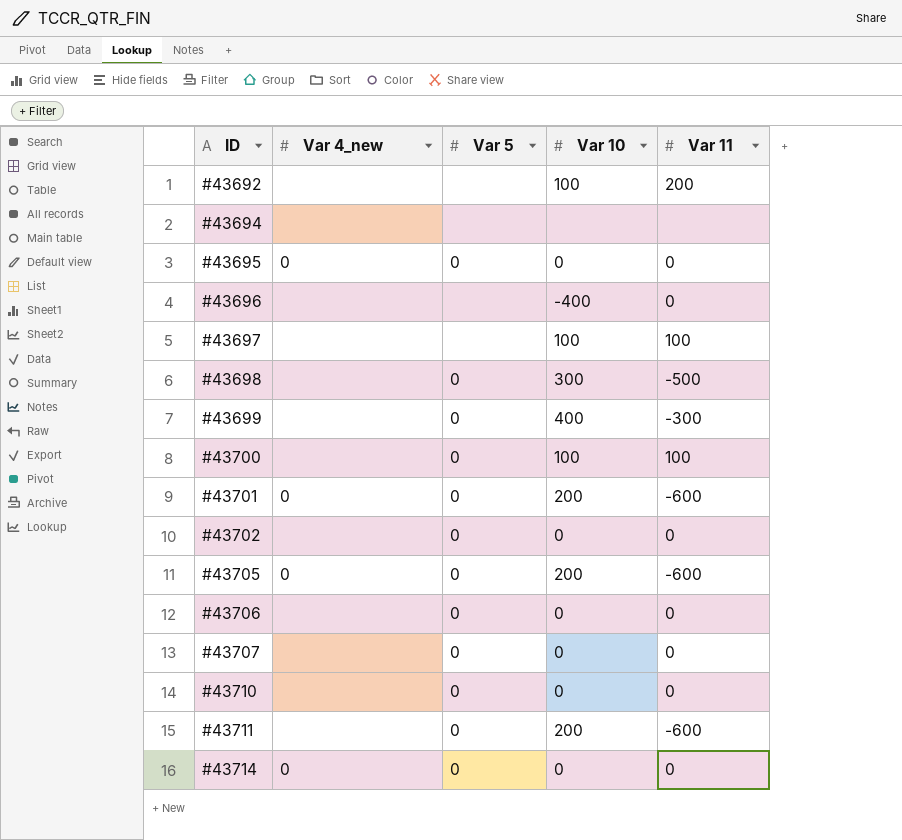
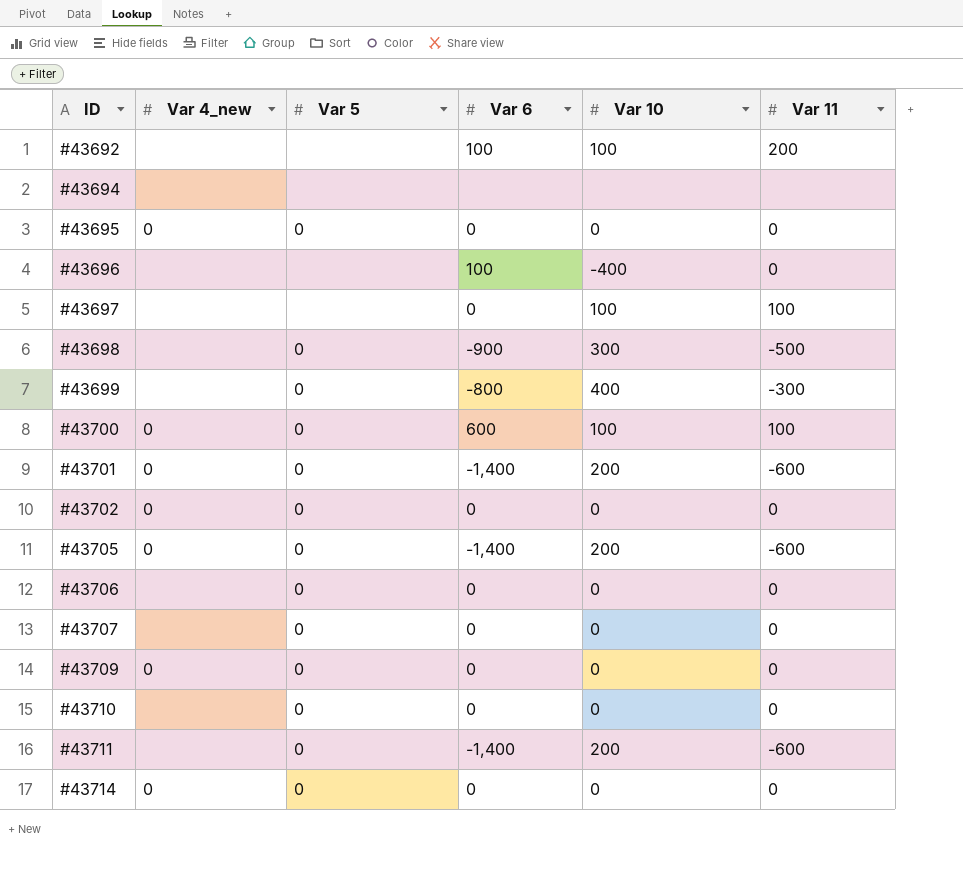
column Var 6 | position: none -> 4
#43700 | Var 4_new: none -> 0
#43702 | Var 4_new: none -> 0
row #43709: none -> 0 | 0 | 0 | 0 | 0

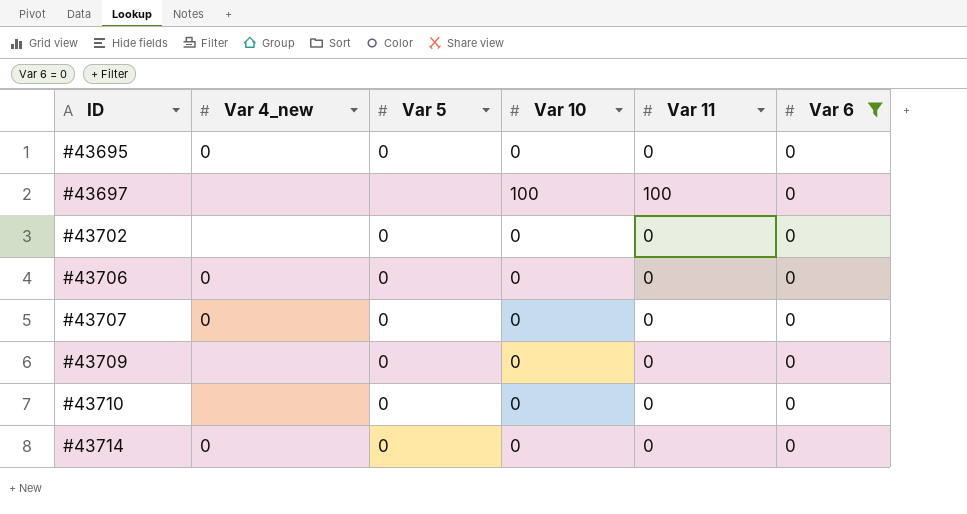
filter: none -> Var 6 = 0
column Var 6 | position: 4 -> 6
#43702 | Var 4_new: 0 -> none
#43706 | Var 4_new: none -> 0
#43707 | Var 4_new: none -> 0
#43709 | Var 4_new: 0 -> none

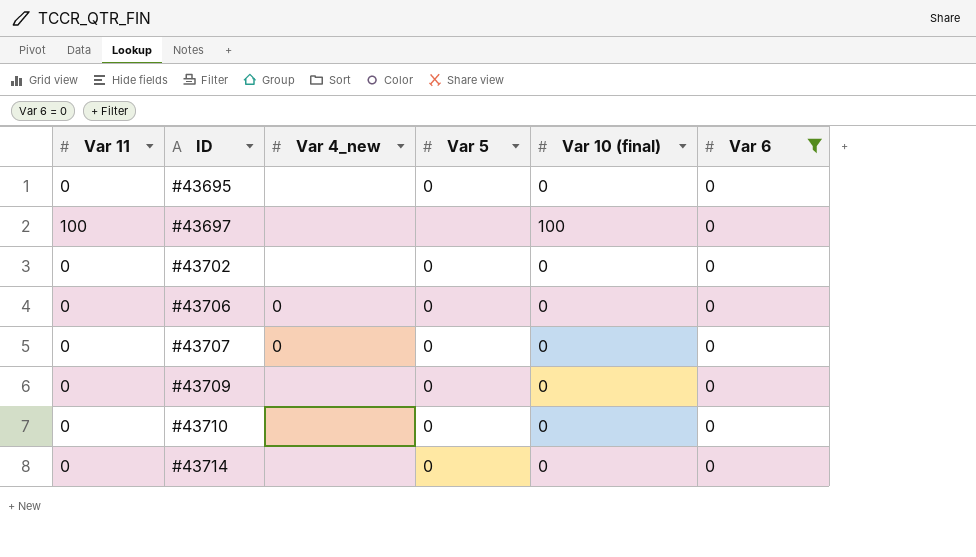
column Var 11 | position: 5 -> 1
column name: Var 10 -> Var 10 (final)
#43695 | Var 4_new: 0 -> none
#43714 | Var 4_new: 0 -> none

